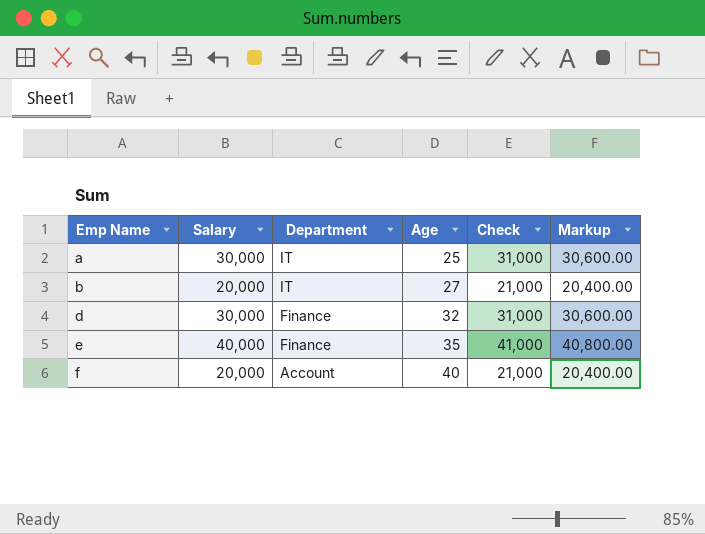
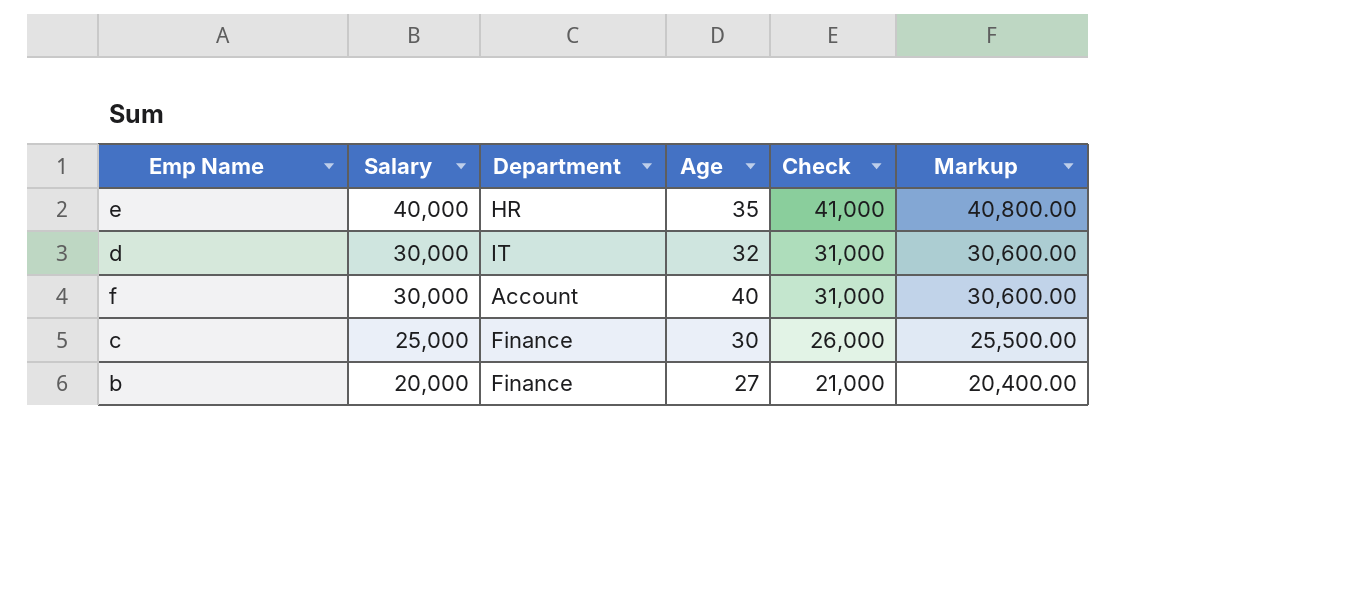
row order: Emp Name ascending -> Salary descending
row a: 30,000 | IT | 25 | 31,000 | 30,600.00 -> none
e | Department: Finance -> HR
d | Department: Finance -> IT
f | Salary: 20,000 -> 30,000
f | Check: 21,000 -> 31,000
f | Markup: 20,400.00 -> 30,600.00
row c: none -> 25,000 | Finance | 30 | 26,000 | 25,500.00
b | Department: IT -> Finance

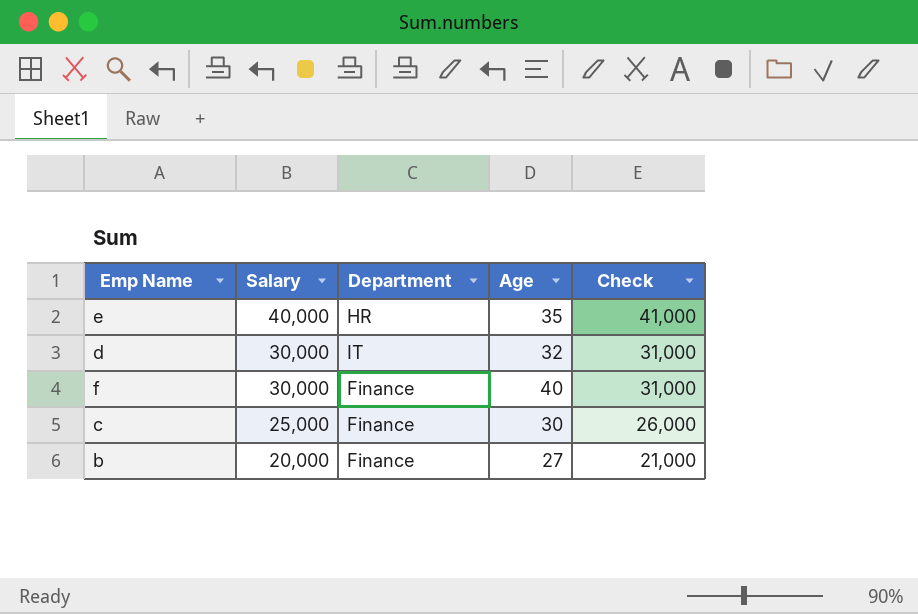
column Markup | formula: [Salary] * 1.02 -> none
f | Department: Account -> Finance

